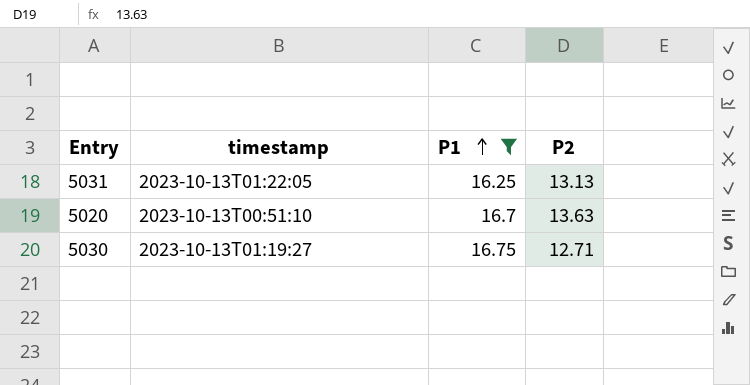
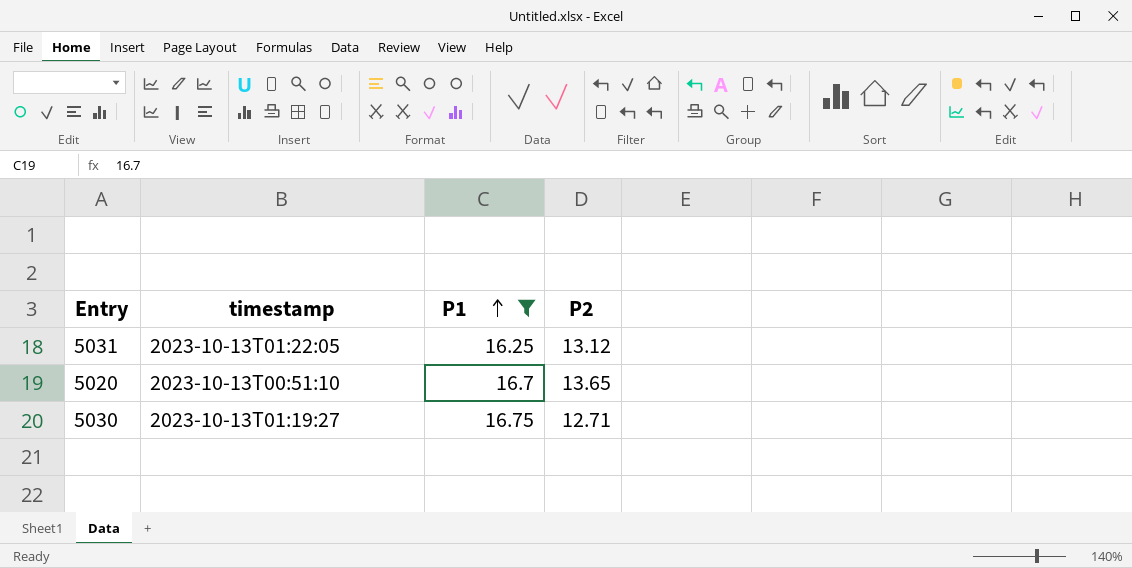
5031 | P2: 13.13 -> 13.12
5020 | P2: 13.63 -> 13.65

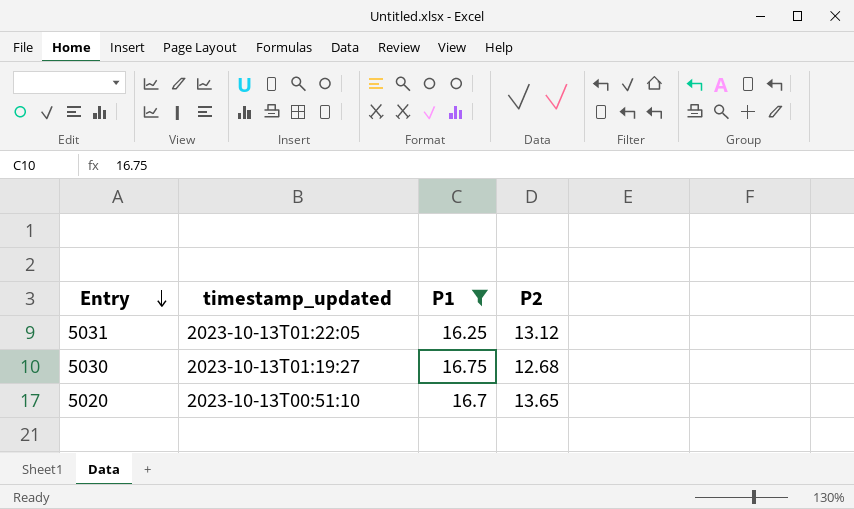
row order: P1 ascending -> Entry descending
column name: timestamp -> timestamp_updated
5030 | P2: 12.71 -> 12.68

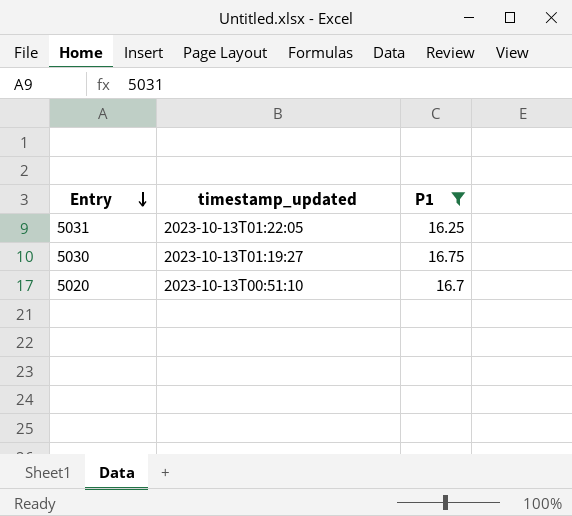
column P2 | position: 4 -> none

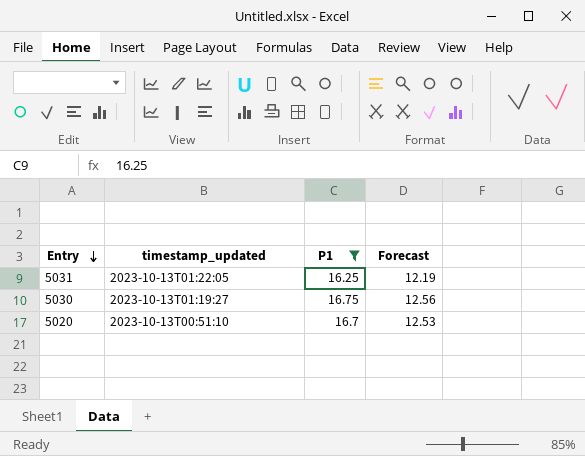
column Forecast | formula: none -> [P1] * 0.75

